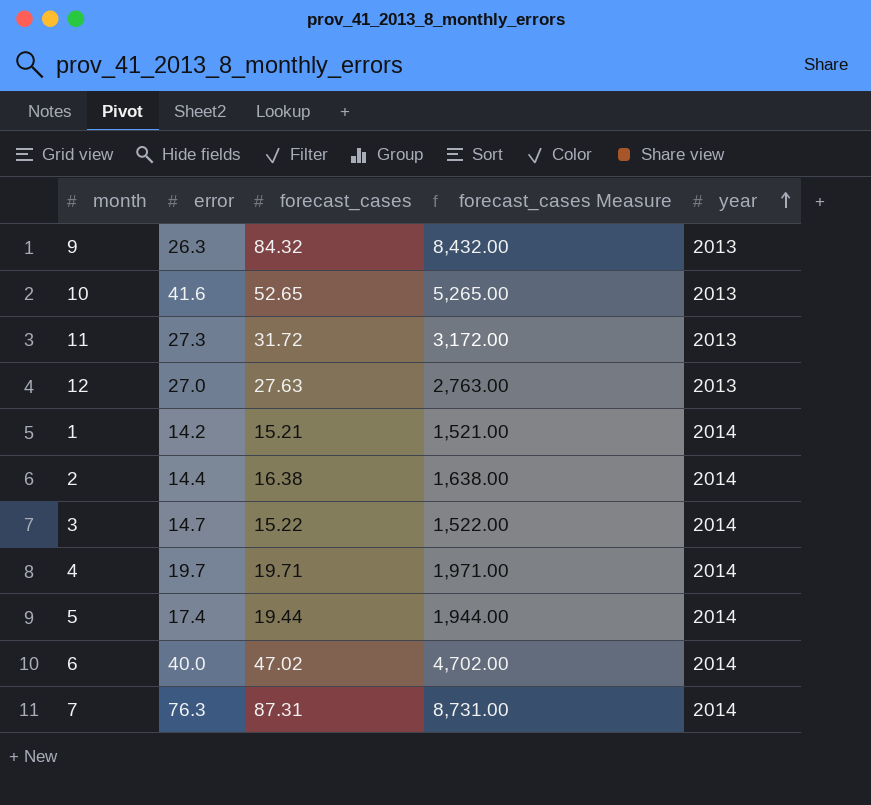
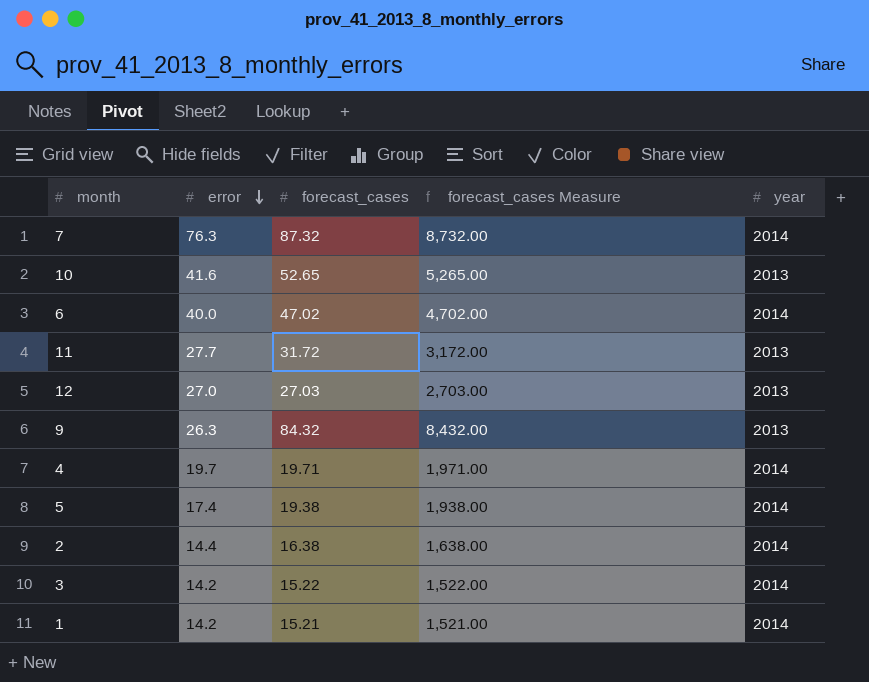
row order: year ascending -> error descending
7 | forecast_cases: 87.31 -> 87.32
7 | forecast_cases Measure: 8,731.00 -> 8,732.00
11 | error: 27.3 -> 27.7
12 | forecast_cases: 27.63 -> 27.03
12 | forecast_cases Measure: 2,763.00 -> 2,703.00
5 | forecast_cases: 19.44 -> 19.38
5 | forecast_cases Measure: 1,944.00 -> 1,938.00
3 | error: 14.7 -> 14.2

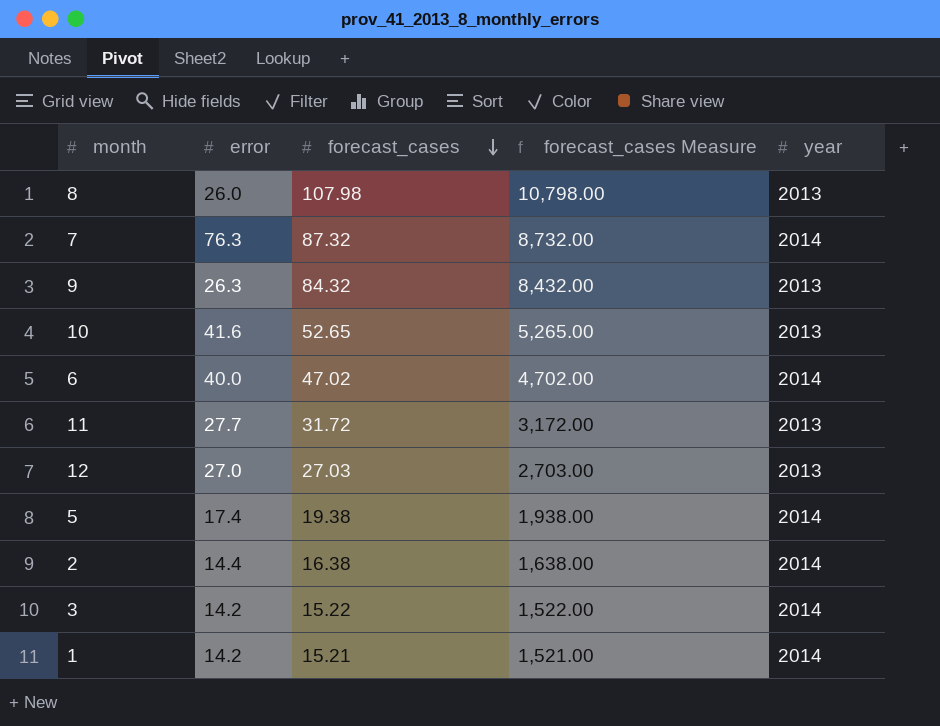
row order: error descending -> forecast_cases descending
row 4: 19.7 | 19.71 | 1,971.00 | 2014 -> none
row 8: none -> 26.0 | 107.98 | 10,798.00 | 2013

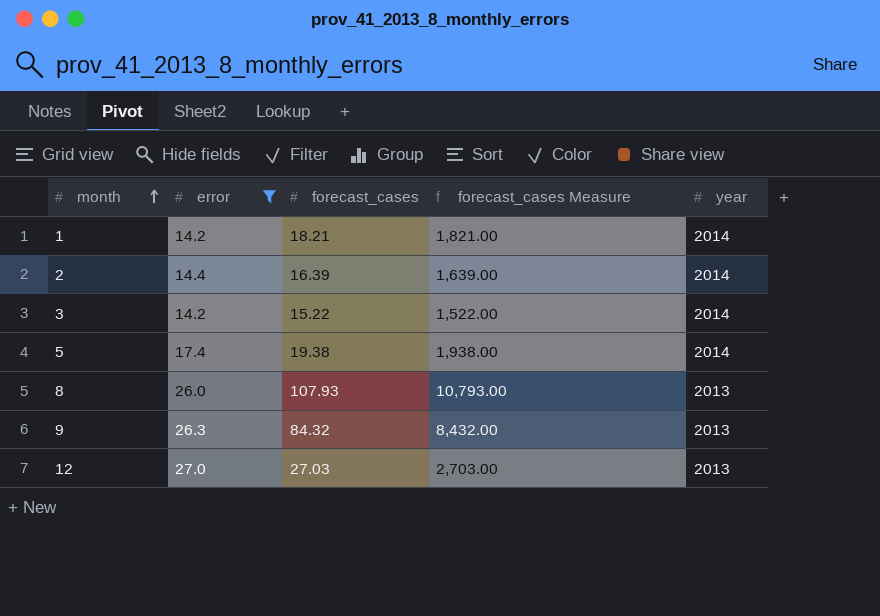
filter: none -> error <= 27.0
row order: forecast_cases descending -> month ascending
1 | forecast_cases: 15.21 -> 18.21
1 | forecast_cases Measure: 1,521.00 -> 1,821.00
2 | forecast_cases: 16.38 -> 16.39
2 | forecast_cases Measure: 1,638.00 -> 1,639.00
8 | forecast_cases: 107.98 -> 107.93
8 | forecast_cases Measure: 10,798.00 -> 10,793.00

